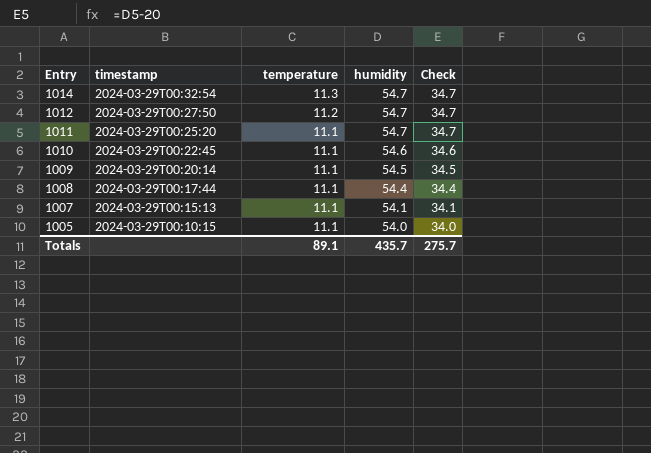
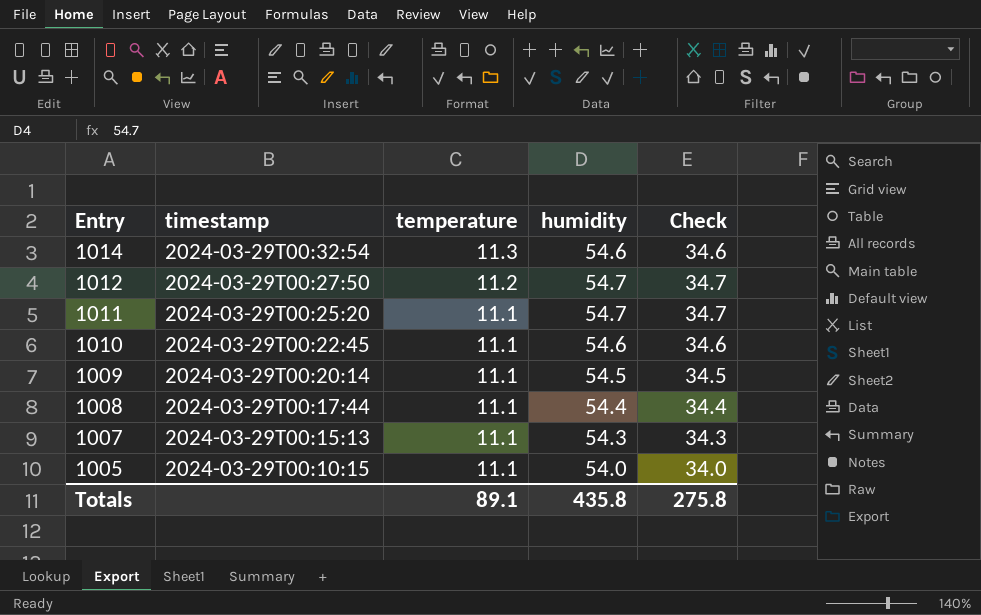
1014 | humidity: 54.7 -> 54.6
1014 | Check: 34.7 -> 34.6
1007 | humidity: 54.1 -> 54.3
1007 | Check: 34.1 -> 34.3
Totals | humidity: 435.7 -> 435.8
Totals | Check: 275.7 -> 275.8

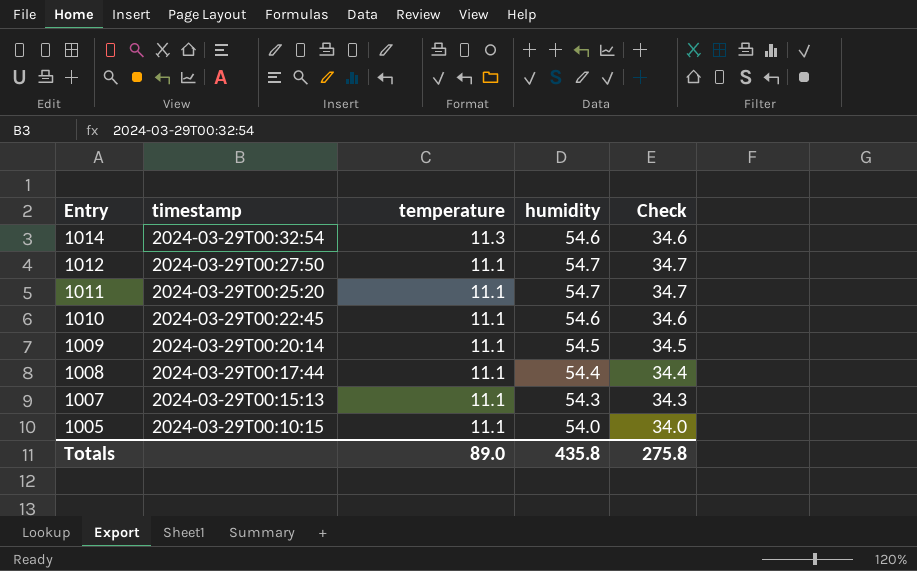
1012 | temperature: 11.2 -> 11.1
Totals | temperature: 89.1 -> 89.0

